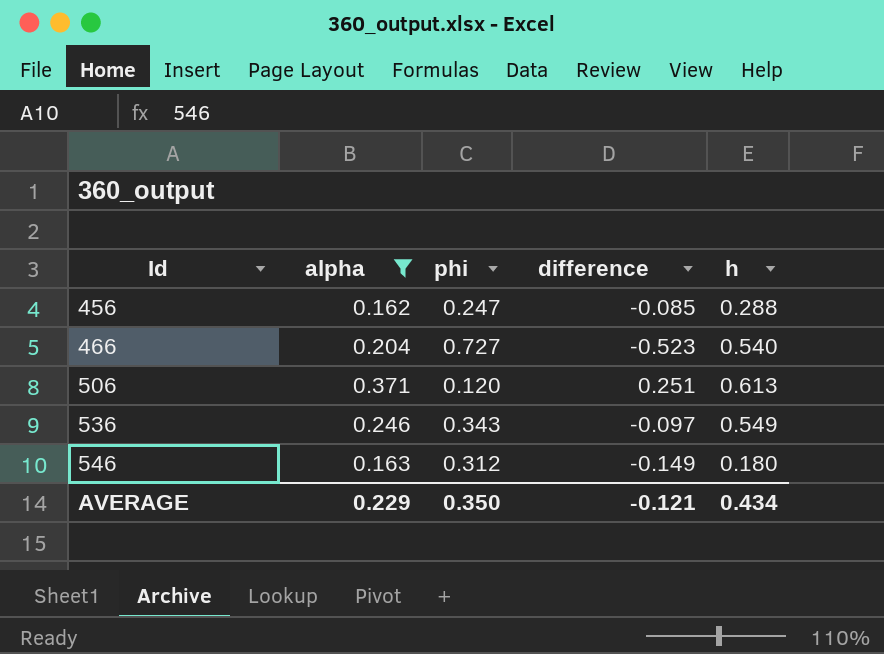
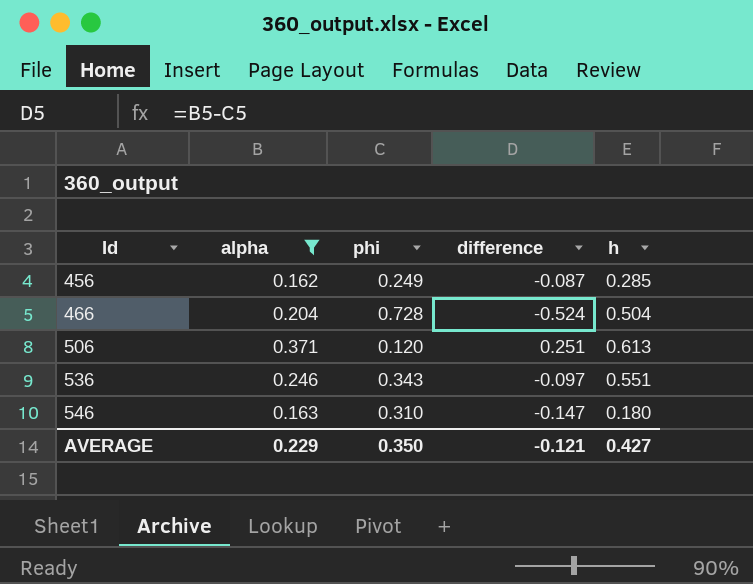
456 | phi: 0.247 -> 0.249
456 | difference: -0.085 -> -0.087
456 | h: 0.288 -> 0.285
466 | phi: 0.727 -> 0.728
466 | difference: -0.523 -> -0.524
466 | h: 0.540 -> 0.504
536 | h: 0.549 -> 0.551
546 | phi: 0.312 -> 0.310
546 | difference: -0.149 -> -0.147
AVERAGE | h: 0.434 -> 0.427

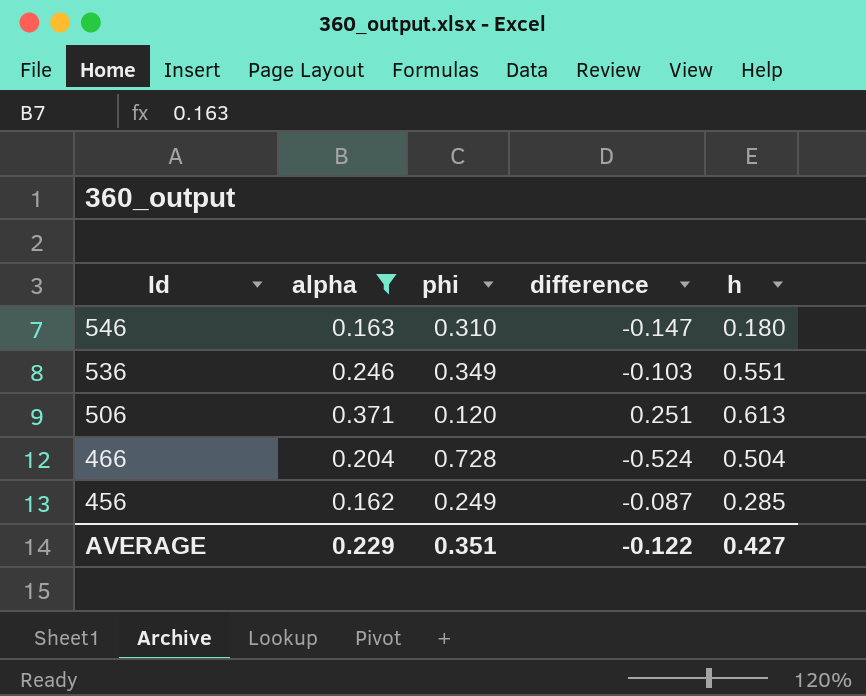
row order: Id ascending -> Id descending
536 | phi: 0.343 -> 0.349
536 | difference: -0.097 -> -0.103
AVERAGE | phi: 0.350 -> 0.351
AVERAGE | difference: -0.121 -> -0.122

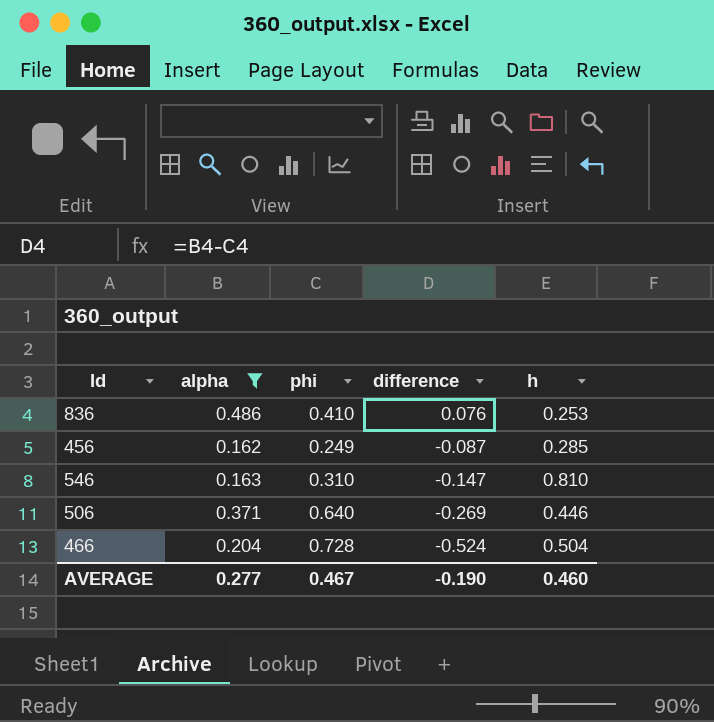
row order: Id descending -> difference descending
row 536: 0.246 | 0.349 | -0.103 | 0.551 -> none
row 836: none -> 0.486 | 0.410 | 0.076 | 0.253
546 | h: 0.180 -> 0.810
506 | phi: 0.120 -> 0.640
506 | difference: 0.251 -> -0.269
506 | h: 0.613 -> 0.446
AVERAGE | alpha: 0.229 -> 0.277
AVERAGE | phi: 0.351 -> 0.467
AVERAGE | difference: -0.122 -> -0.190
AVERAGE | h: 0.427 -> 0.460

